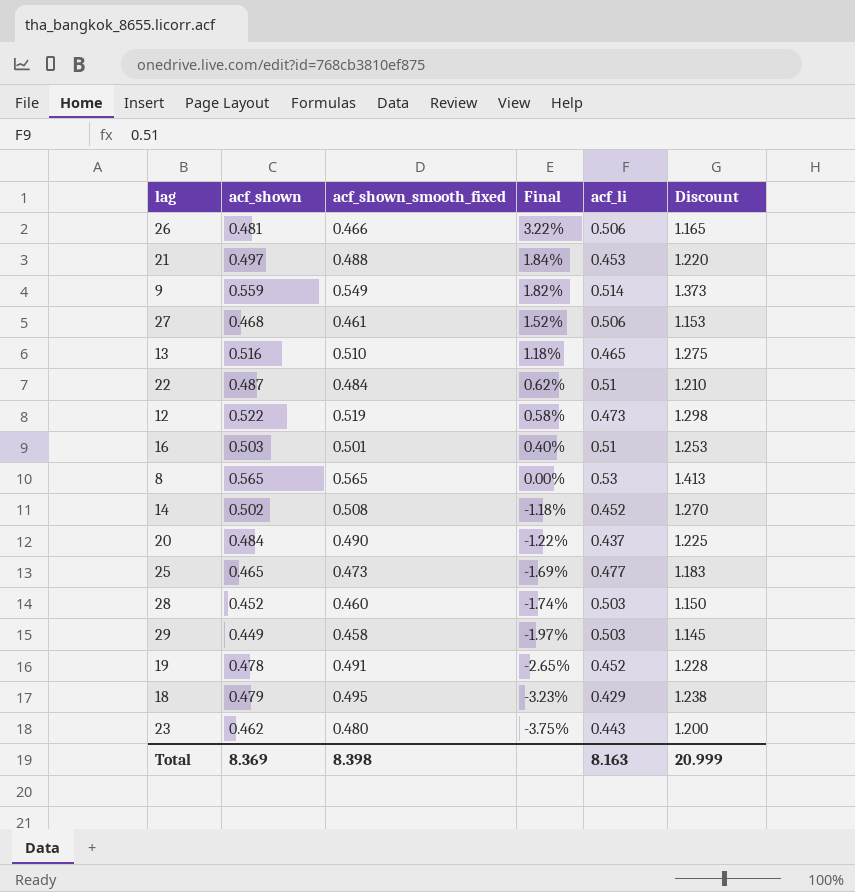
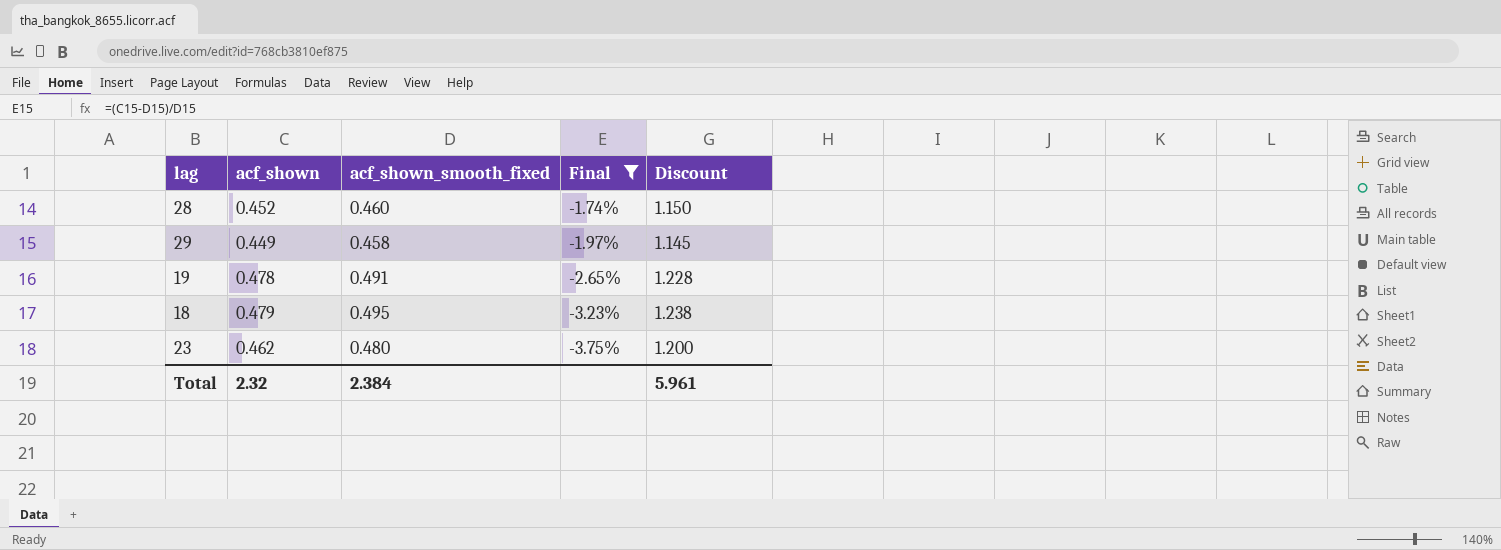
filter: none -> Final <= -1.74%
column acf_li | position: 5 -> none
Total | acf_shown: 8.369 -> 2.32
Total | acf_shown_smooth_fixed: 8.398 -> 2.384
Total | Discount: 20.999 -> 5.961

